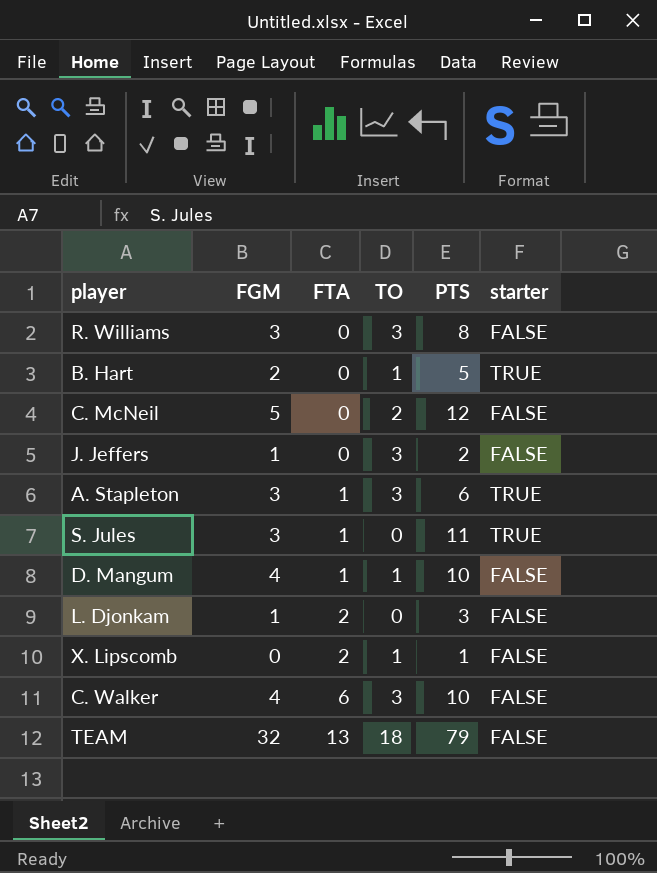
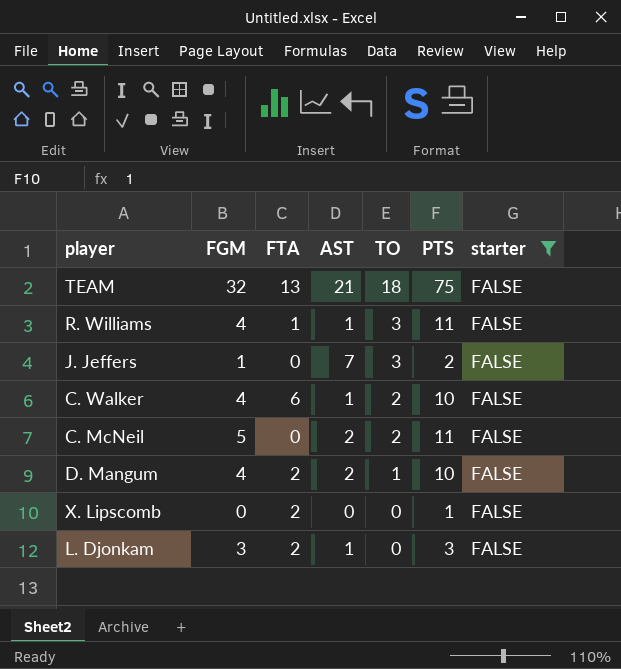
filter: none -> starter = FALSE
row order: FTA ascending -> TO descending
column AST | position: none -> 4
TEAM | PTS: 79 -> 75
R. Williams | FGM: 3 -> 4
R. Williams | FTA: 0 -> 1
R. Williams | PTS: 8 -> 11
C. Walker | TO: 3 -> 2
C. McNeil | PTS: 12 -> 11
D. Mangum | FTA: 1 -> 2
X. Lipscomb | TO: 1 -> 0
L. Djonkam | FGM: 1 -> 3

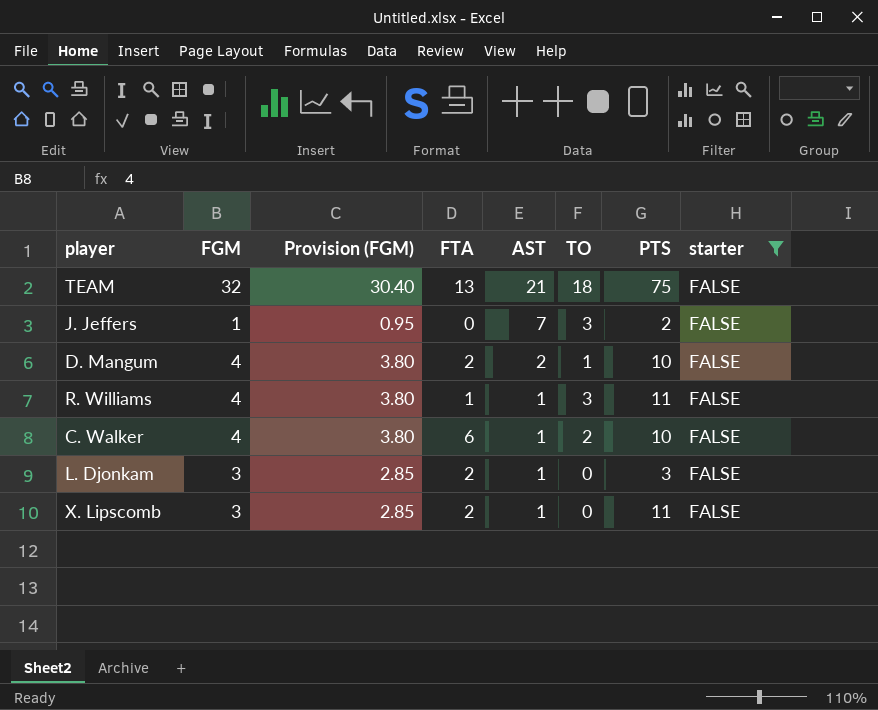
row order: TO descending -> AST descending
column Provision (FGM) | formula: none -> [FGM] * 0.95
row C. McNeil: 5 | 0 | 2 | 2 | 11 | FALSE -> none
X. Lipscomb | FGM: 0 -> 3
X. Lipscomb | AST: 0 -> 1
X. Lipscomb | PTS: 1 -> 11

